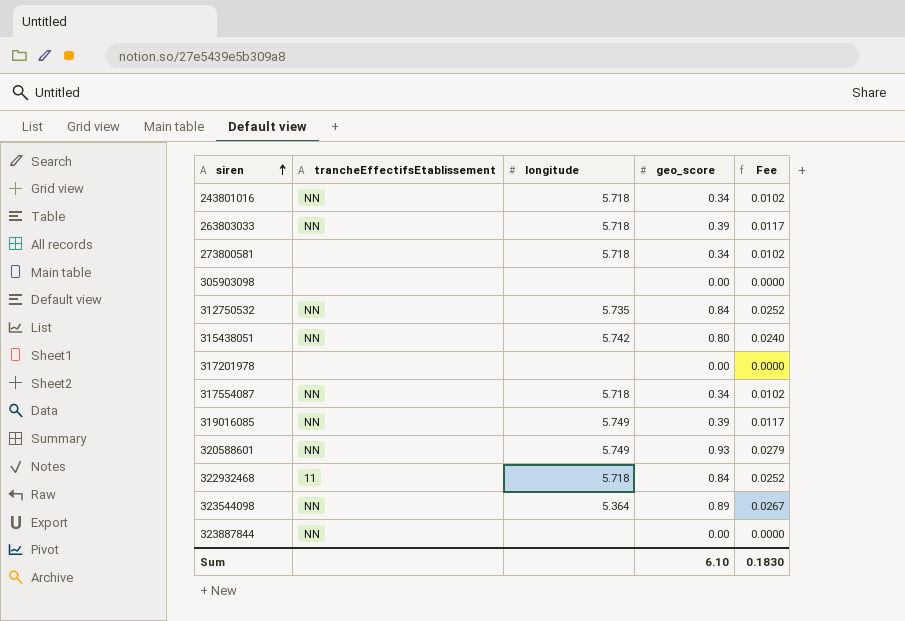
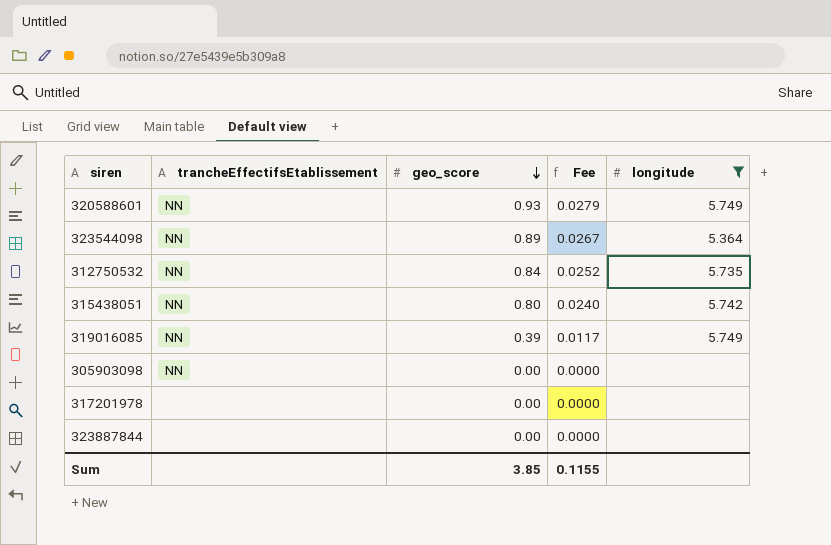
filter: none -> longitude != 5.718
row order: siren ascending -> geo_score descending
column longitude | position: 3 -> 5
305903098 | trancheEffectifsEtablissement: none -> NN
323887844 | trancheEffectifsEtablissement: NN -> none
Sum | geo_score: 6.10 -> 3.85
Sum | Fee: 0.1830 -> 0.1155

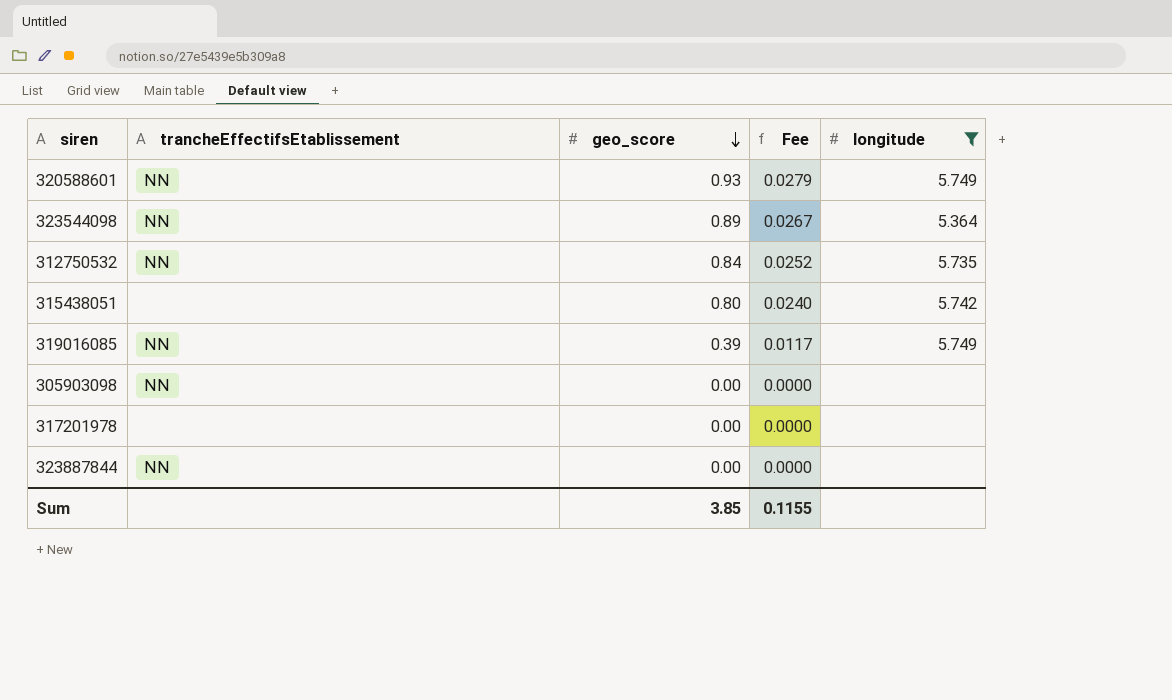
315438051 | trancheEffectifsEtablissement: NN -> none
323887844 | trancheEffectifsEtablissement: none -> NN

